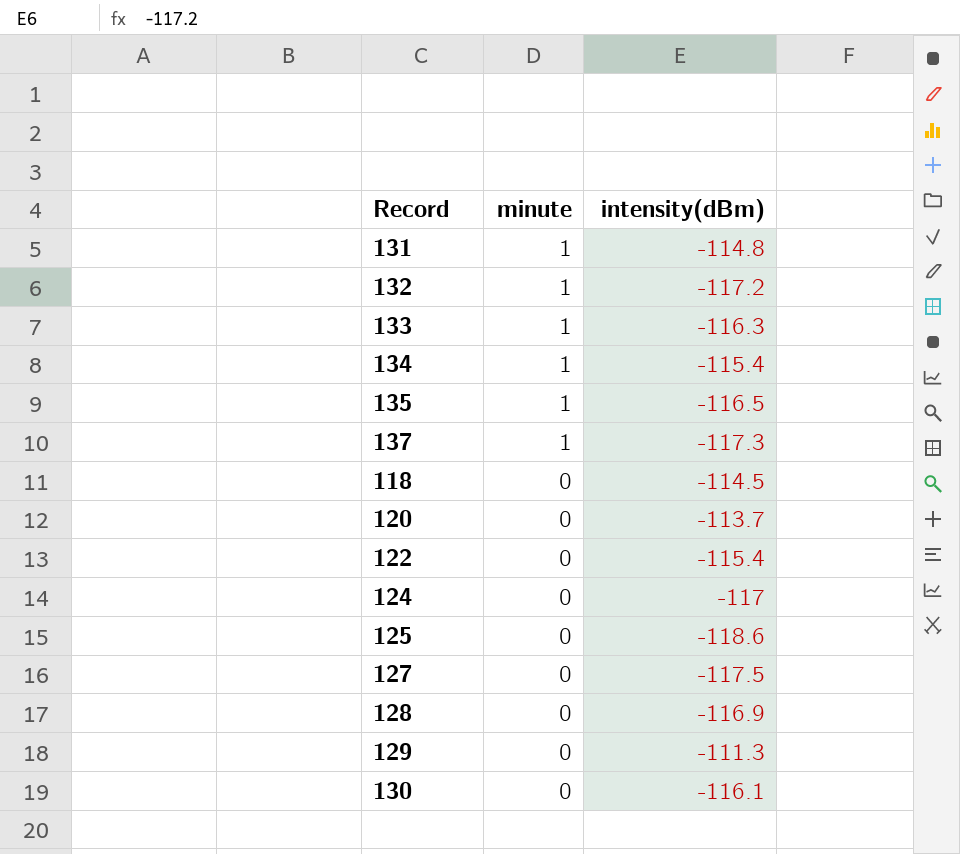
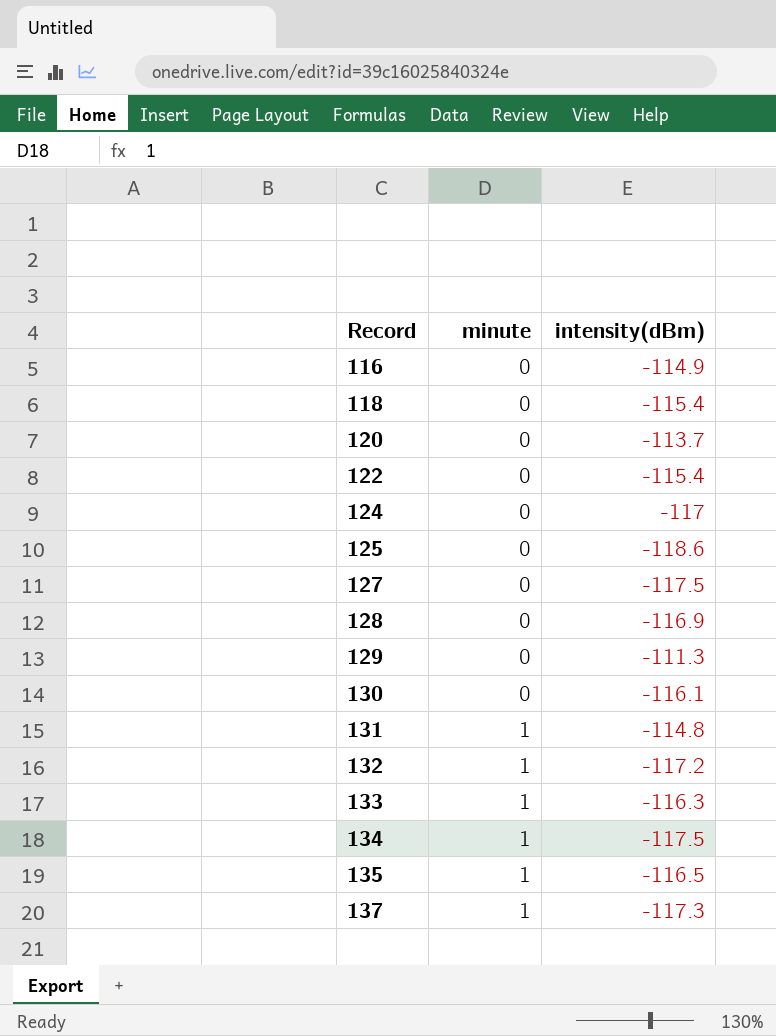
row order: minute descending -> Record ascending
row 116: none -> 0 | -114.9
118 | intensity(dBm): -114.5 -> -115.4
134 | intensity(dBm): -115.4 -> -117.5

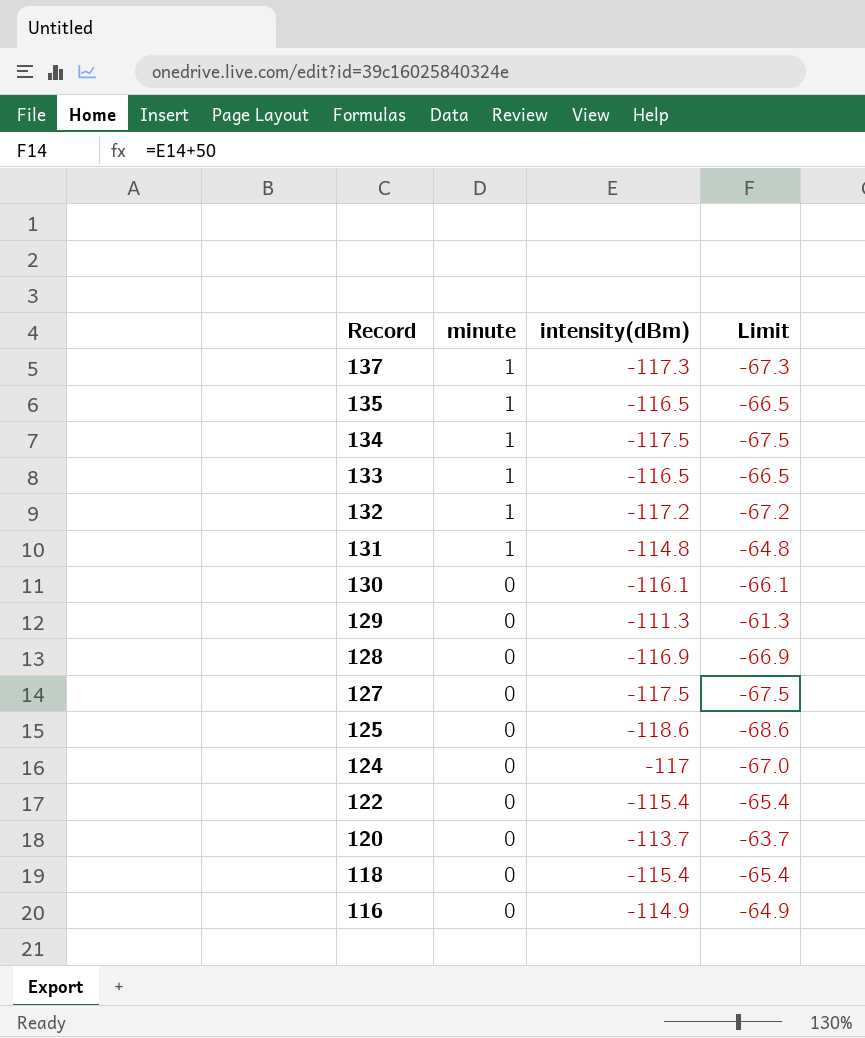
row order: Record ascending -> Record descending
column Limit | formula: none -> [intensity(dBm)] + 50
133 | intensity(dBm): -116.3 -> -116.5

